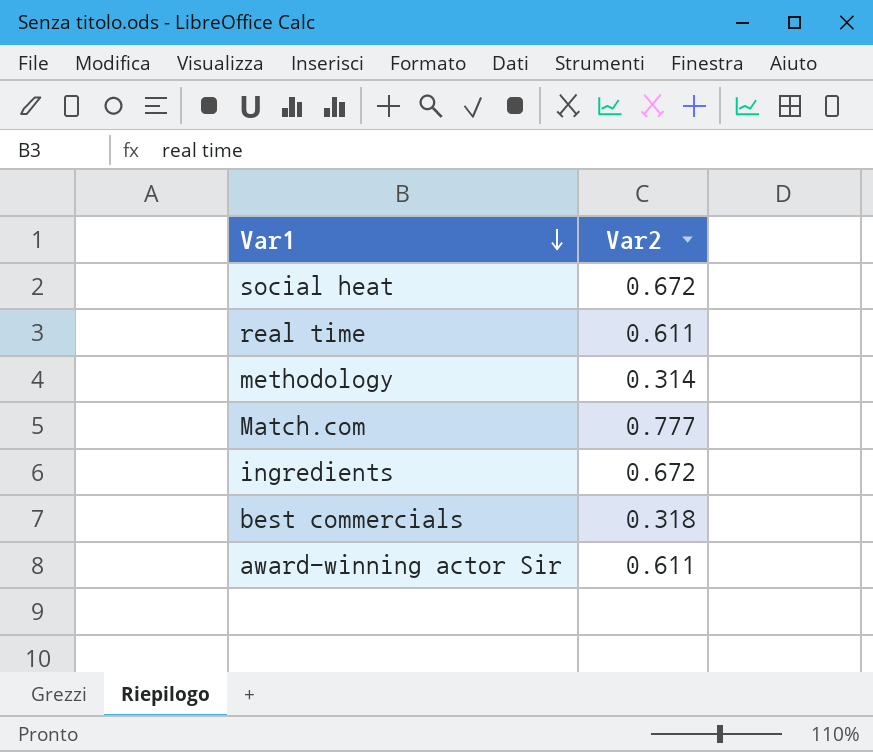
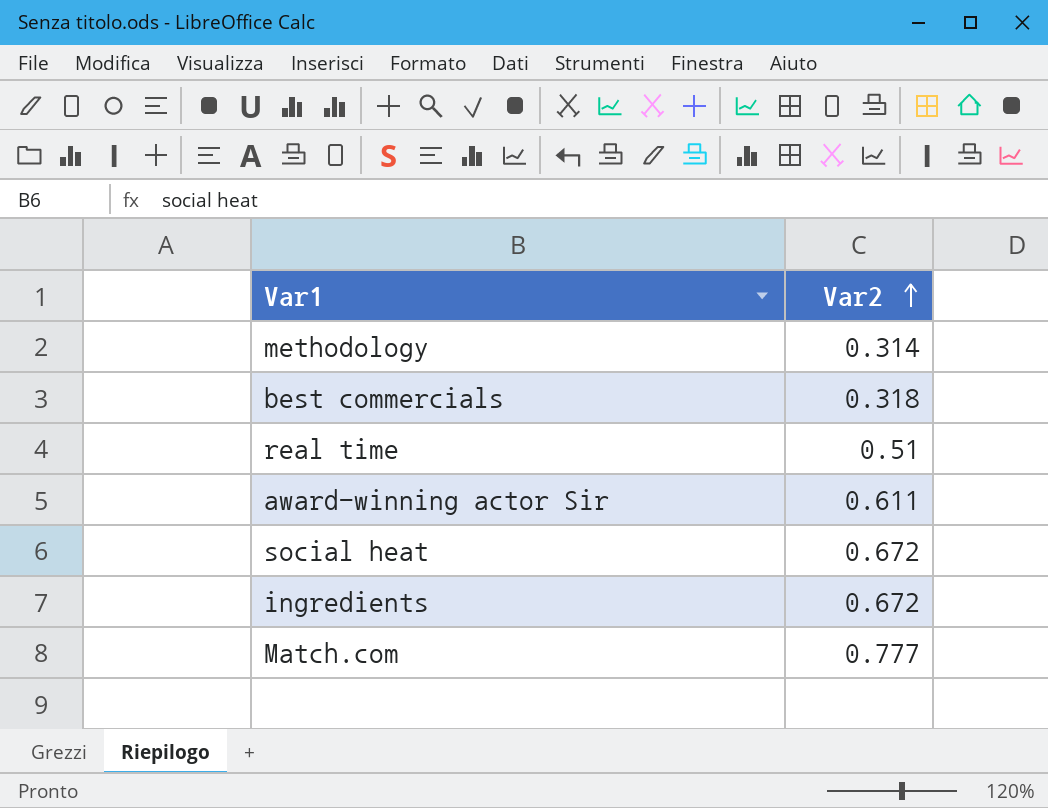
row order: Var1 descending -> Var2 ascending
real time | Var2: 0.611 -> 0.51

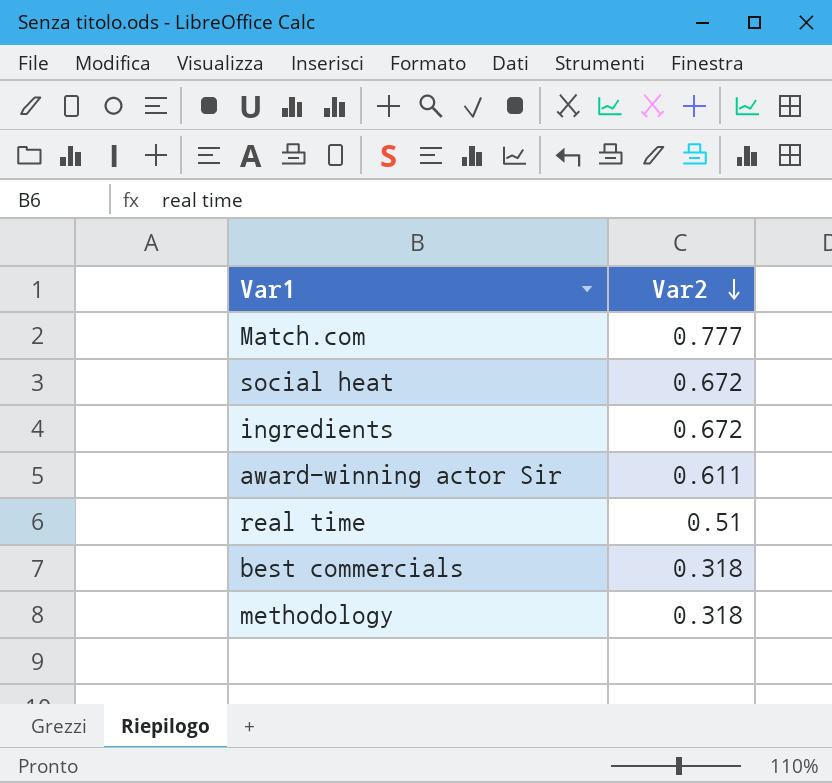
row order: Var2 ascending -> Var2 descending
methodology | Var2: 0.314 -> 0.318

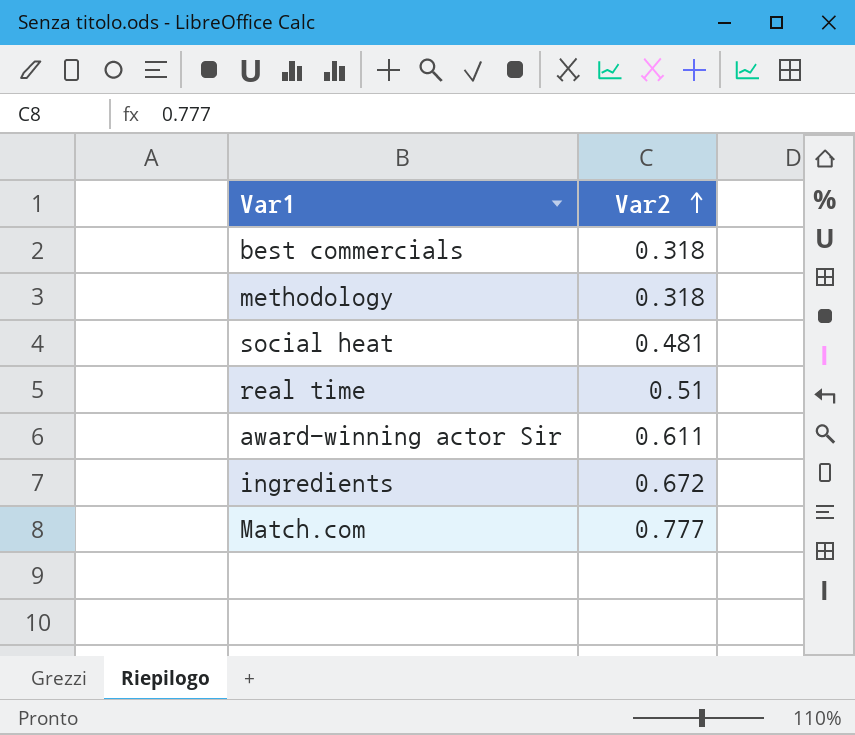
row order: Var2 descending -> Var2 ascending
social heat | Var2: 0.672 -> 0.481

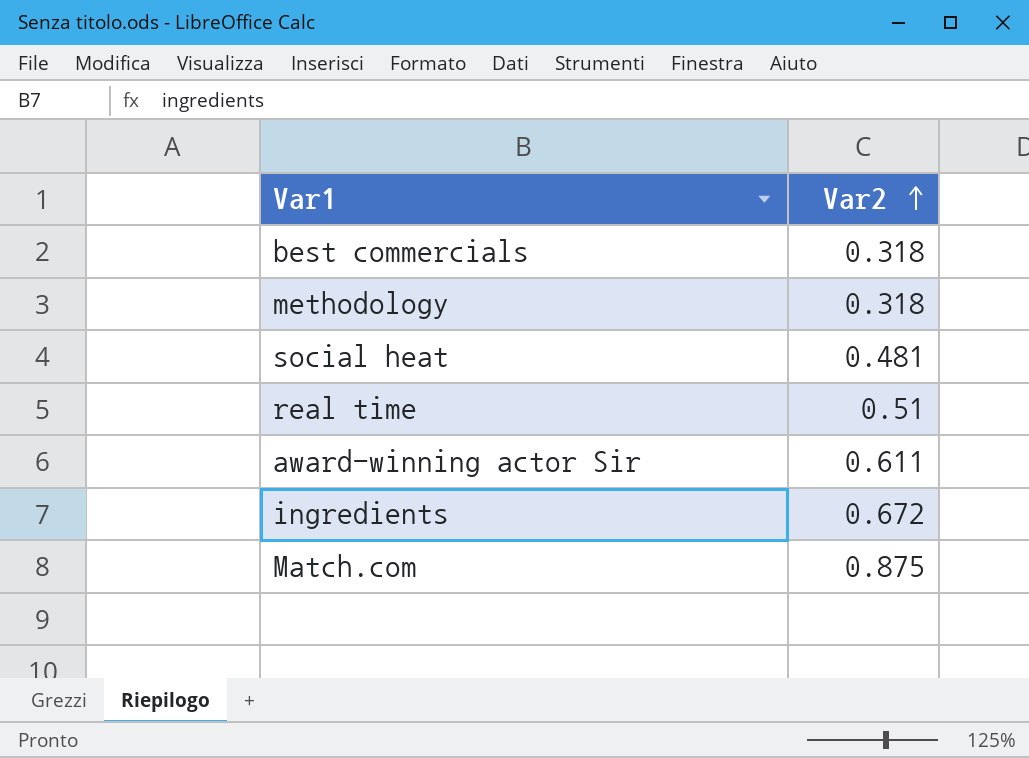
Match.com | Var2: 0.777 -> 0.875

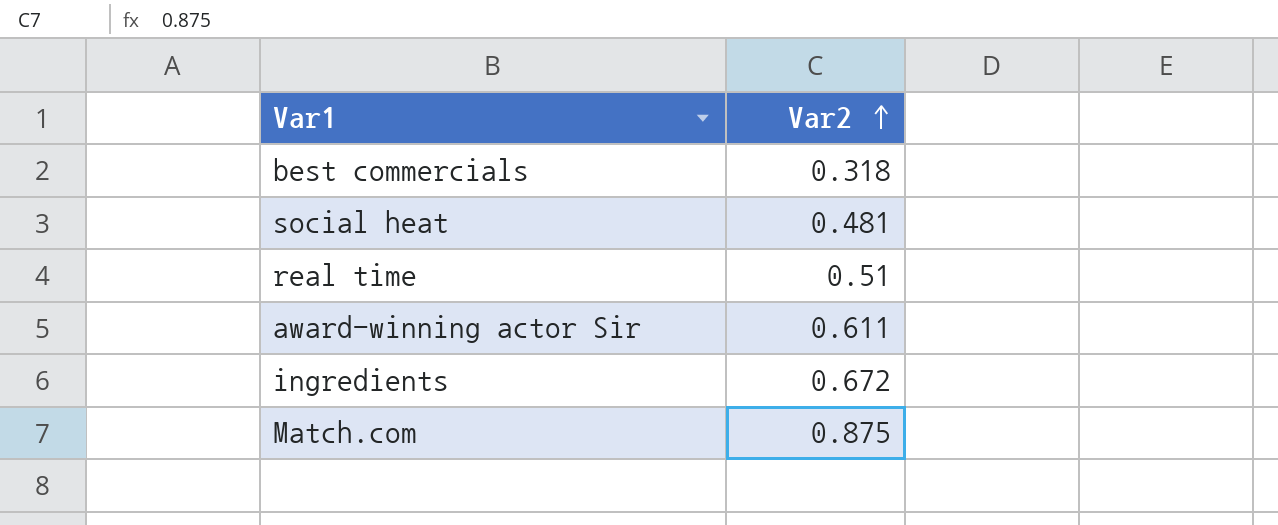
row methodology: 0.318 -> none

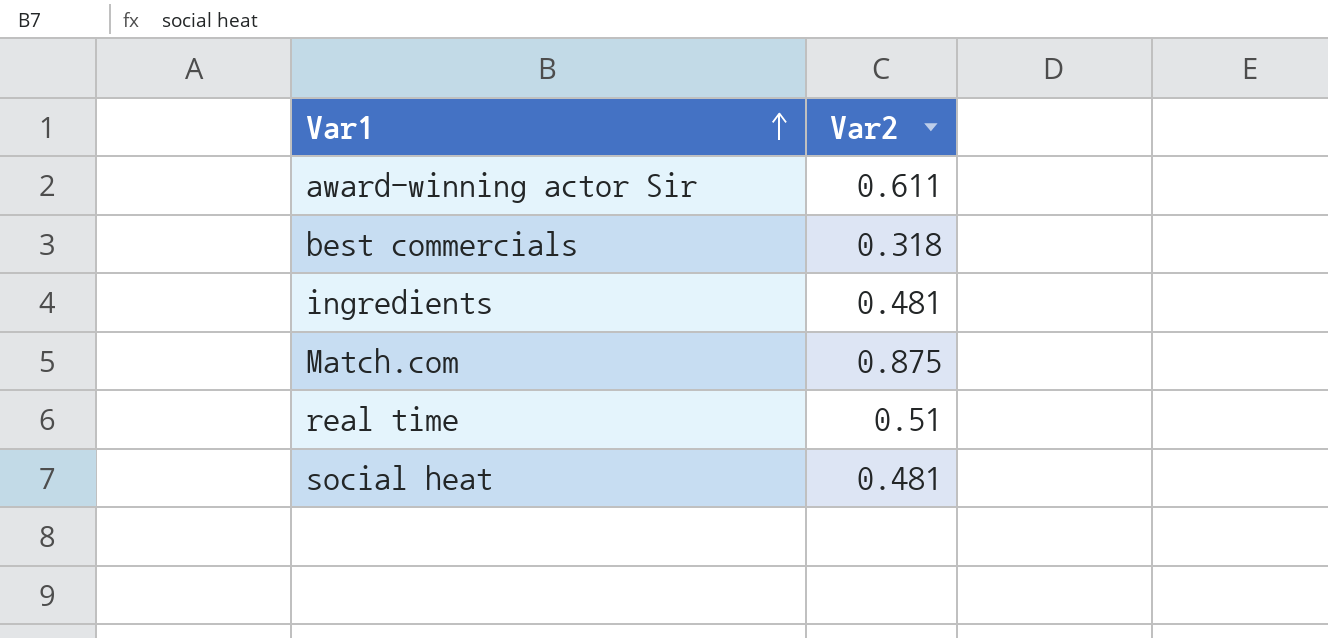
row order: Var2 ascending -> Var1 ascending
ingredients | Var2: 0.672 -> 0.481

